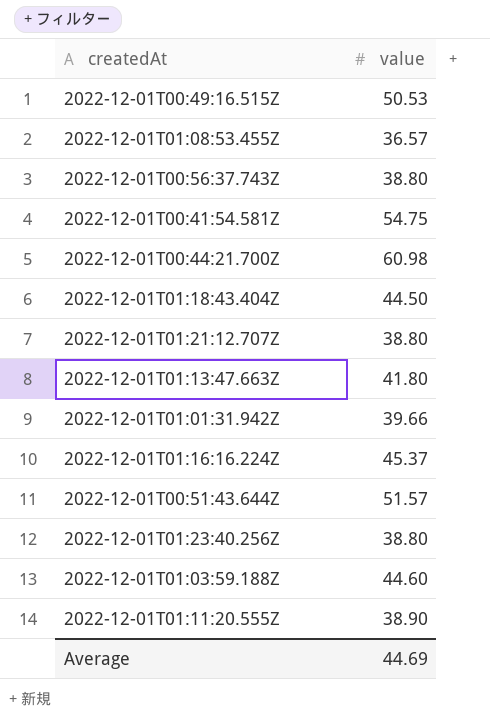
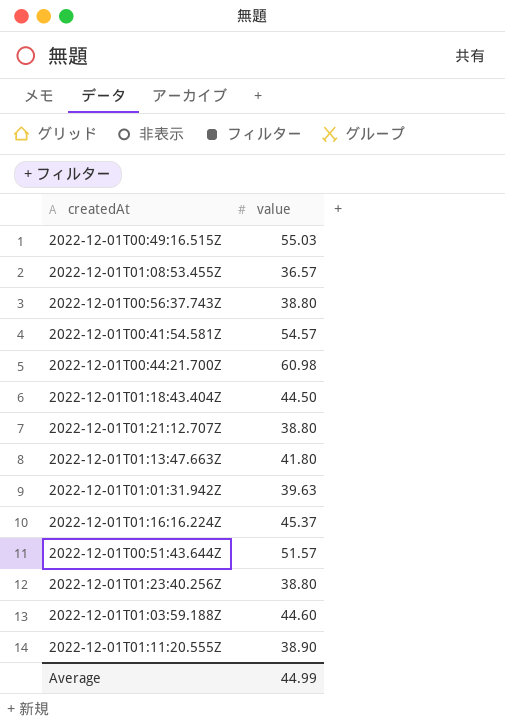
2022-12-01T00:49:16.515Z | value: 50.53 -> 55.03
2022-12-01T00:41:54.581Z | value: 54.75 -> 54.57
2022-12-01T01:01:31.942Z | value: 39.66 -> 39.63
Average | value: 44.69 -> 44.99

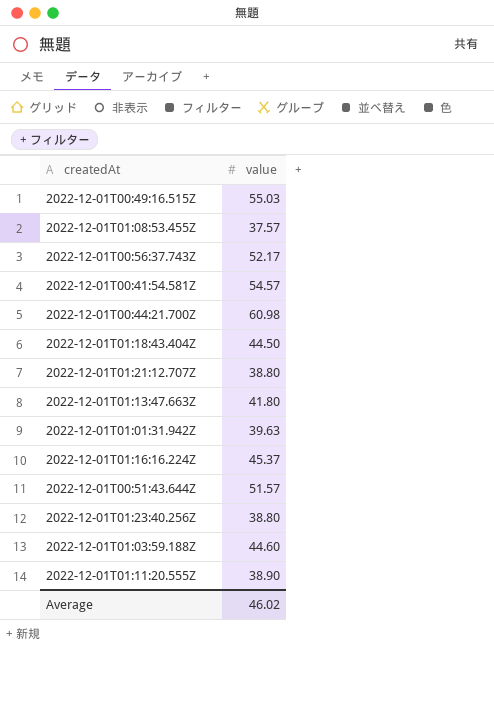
2022-12-01T01:08:53.455Z | value: 36.57 -> 37.57
2022-12-01T00:56:37.743Z | value: 38.80 -> 52.17
Average | value: 44.99 -> 46.02

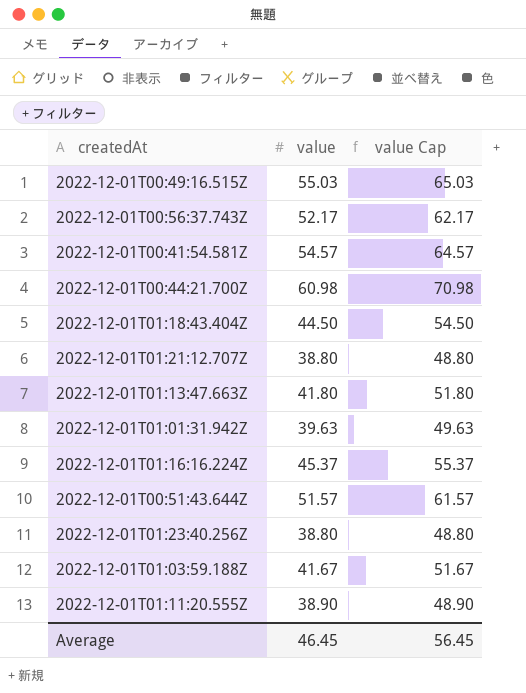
column value Cap | formula: none -> [value] + 10
row 2022-12-01T01:08:53.455Z: 37.57 -> none
2022-12-01T01:03:59.188Z | value: 44.60 -> 41.67
Average | value: 46.02 -> 46.45

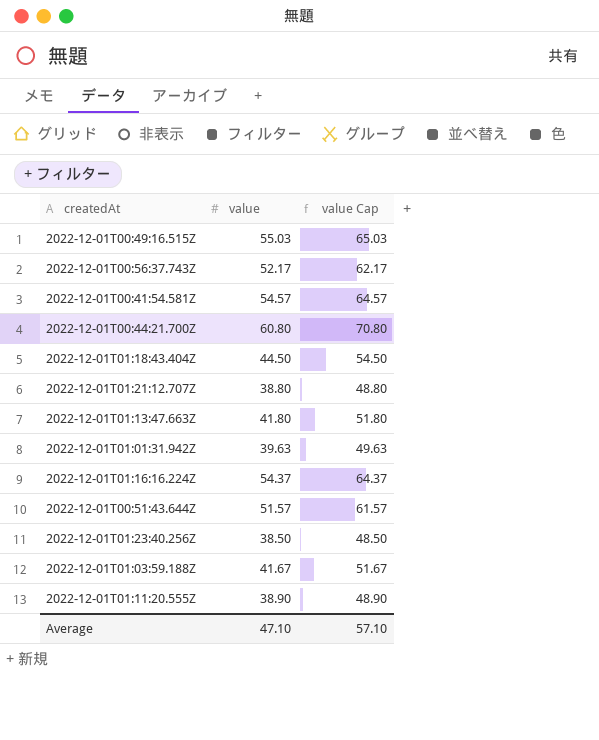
2022-12-01T00:44:21.700Z | value: 60.98 -> 60.80
2022-12-01T00:44:21.700Z | value Cap: 70.98 -> 70.80
2022-12-01T01:16:16.224Z | value: 45.37 -> 54.37
2022-12-01T01:16:16.224Z | value Cap: 55.37 -> 64.37
2022-12-01T01:23:40.256Z | value: 38.80 -> 38.50
2022-12-01T01:23:40.256Z | value Cap: 48.80 -> 48.50
Average | value: 46.45 -> 47.10
Average | value Cap: 56.45 -> 57.10

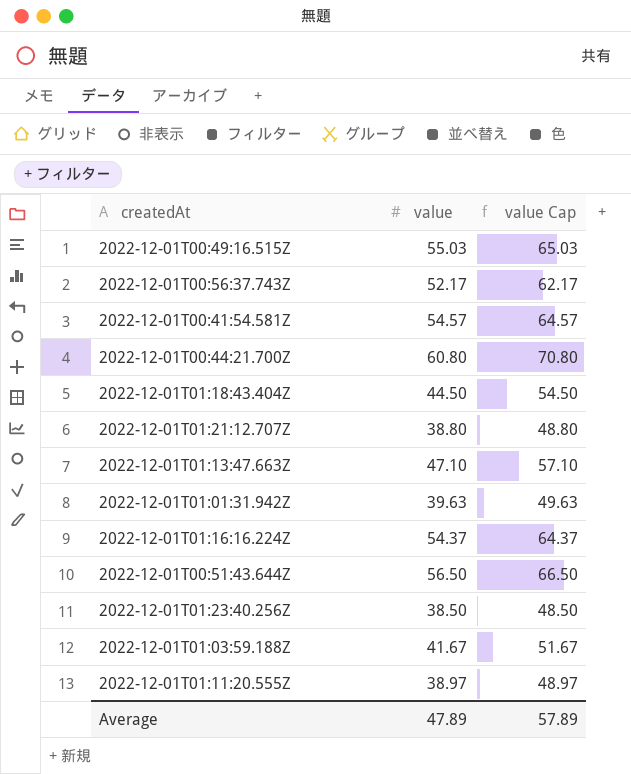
2022-12-01T01:13:47.663Z | value: 41.80 -> 47.10
2022-12-01T01:13:47.663Z | value Cap: 51.80 -> 57.10
2022-12-01T00:51:43.644Z | value: 51.57 -> 56.50
2022-12-01T00:51:43.644Z | value Cap: 61.57 -> 66.50
2022-12-01T01:11:20.555Z | value: 38.90 -> 38.97
2022-12-01T01:11:20.555Z | value Cap: 48.90 -> 48.97
Average | value: 47.10 -> 47.89
Average | value Cap: 57.10 -> 57.89

